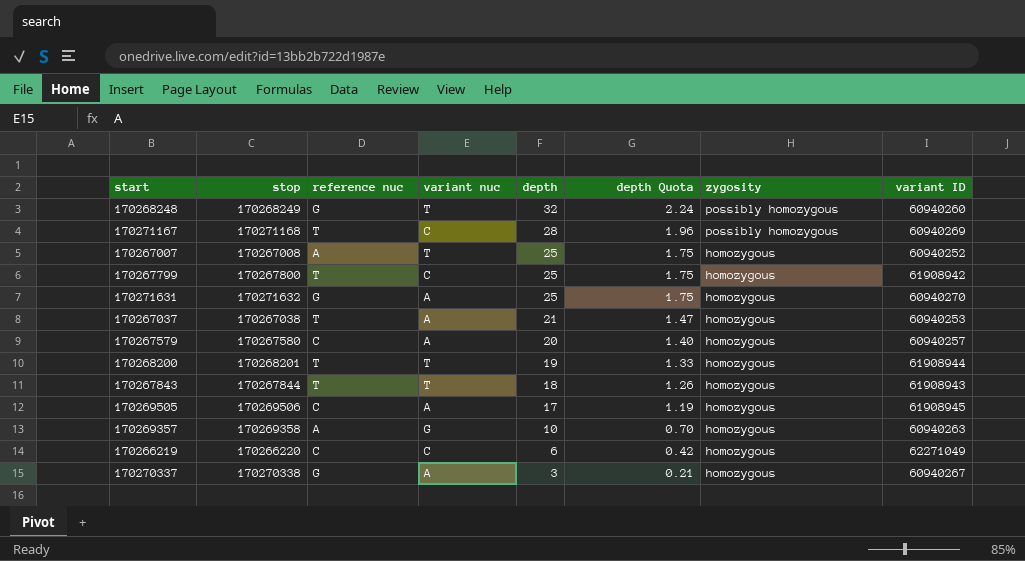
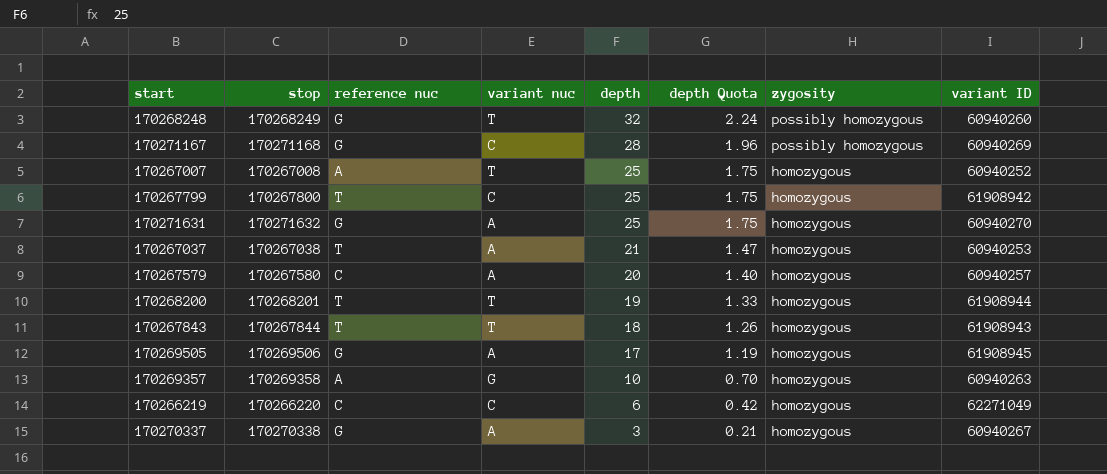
170271167 | reference nuc: T -> G
170269505 | reference nuc: C -> G

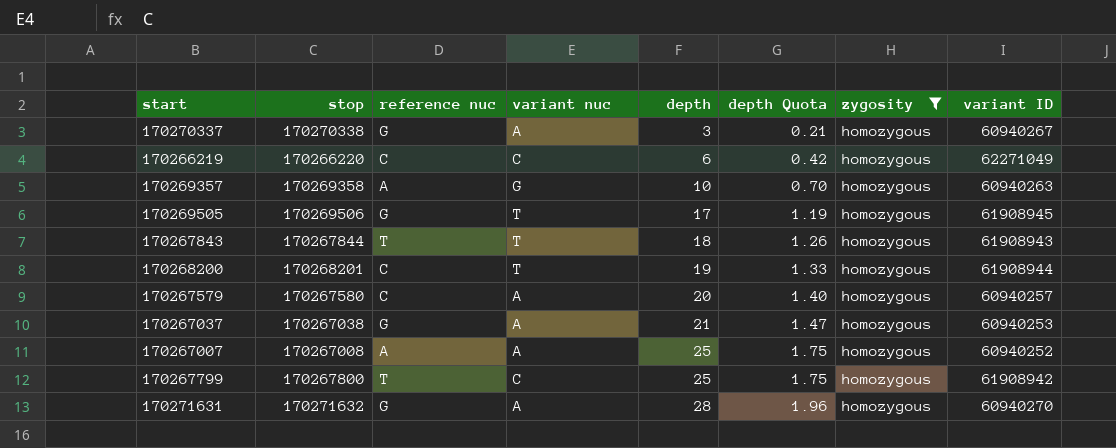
filter: none -> zygosity = homozygous
row order: depth descending -> depth ascending
170269505 | variant nuc: A -> T
170268200 | reference nuc: T -> C
170267037 | reference nuc: T -> G
170267007 | variant nuc: T -> A
170271631 | depth: 25 -> 28
170271631 | depth Quota: 1.75 -> 1.96

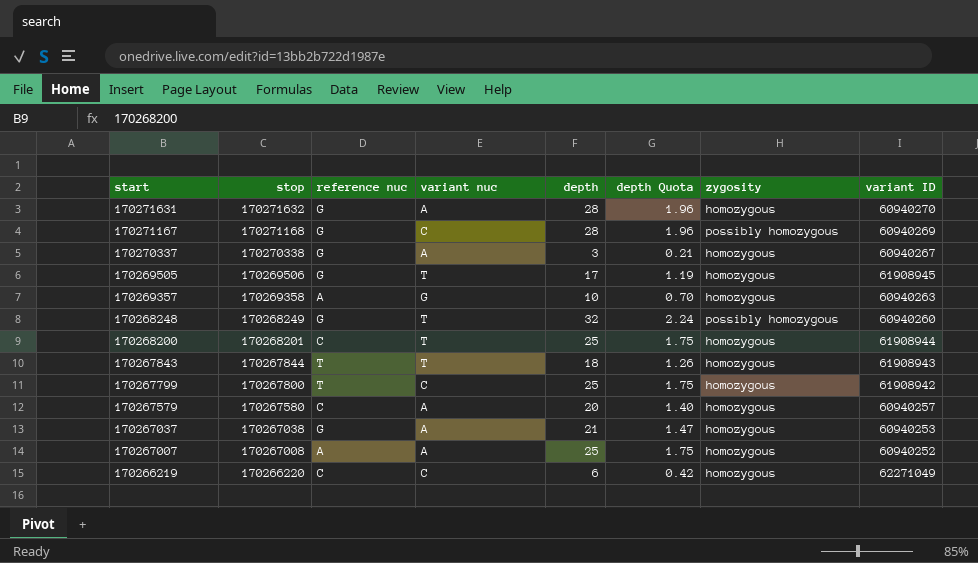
filter: zygosity = homozygous -> none
row order: depth ascending -> start descending
170268200 | depth: 19 -> 25
170268200 | depth Quota: 1.33 -> 1.75

